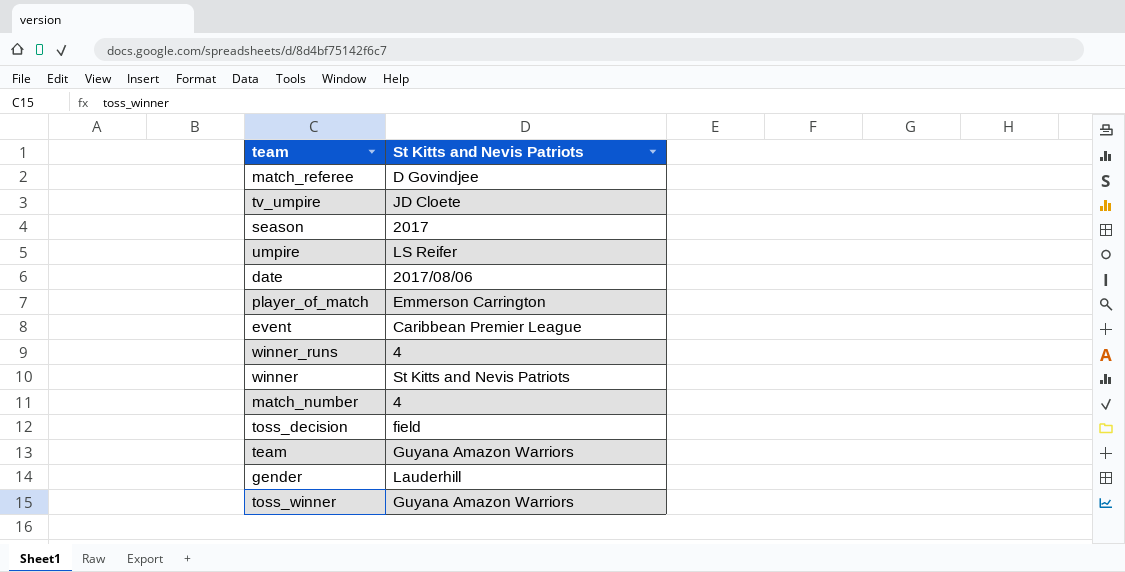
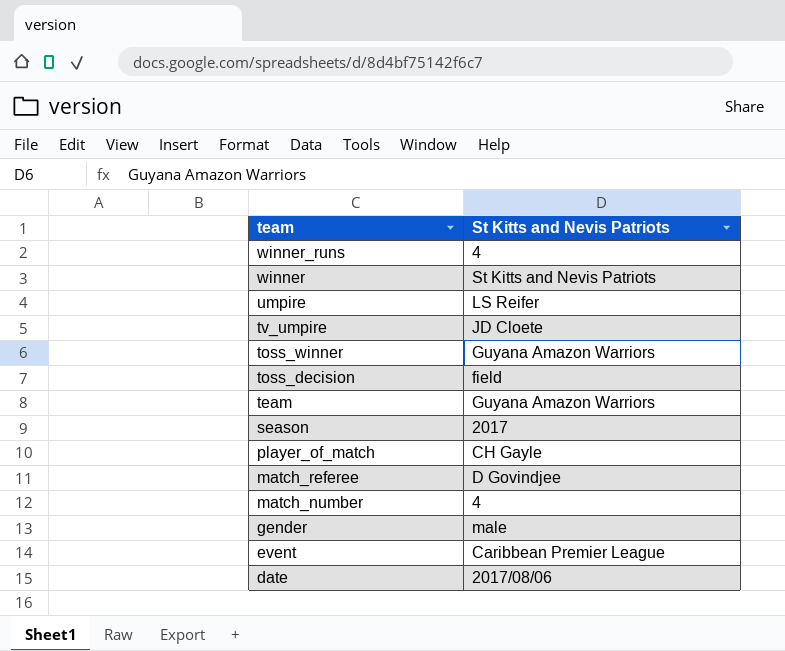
row order: none -> team descending
player_of_match | St Kitts and Nevis Patriots: Emmerson Carrington -> CH Gayle
gender | St Kitts and Nevis Patriots: Lauderhill -> male

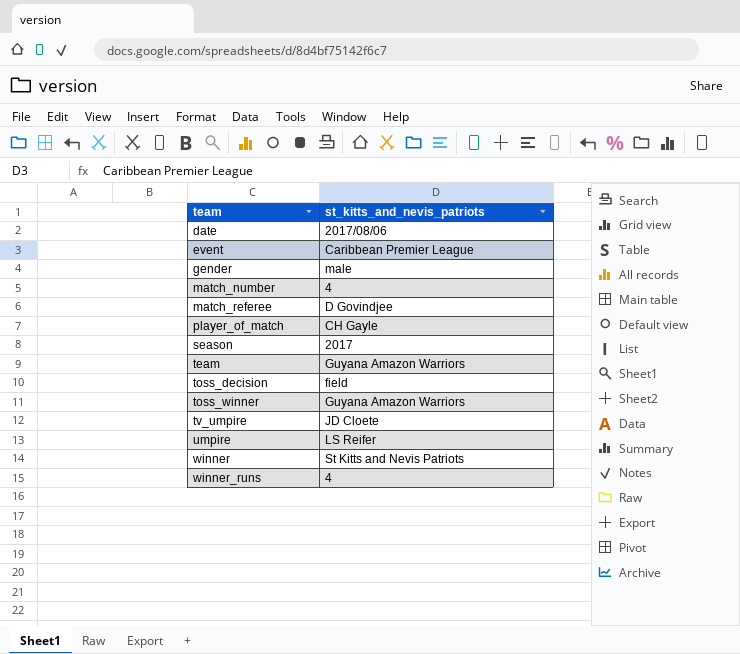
row order: team descending -> team ascending
column name: St Kitts and Nevis Patriots -> st_kitts_and_nevis_patriots

